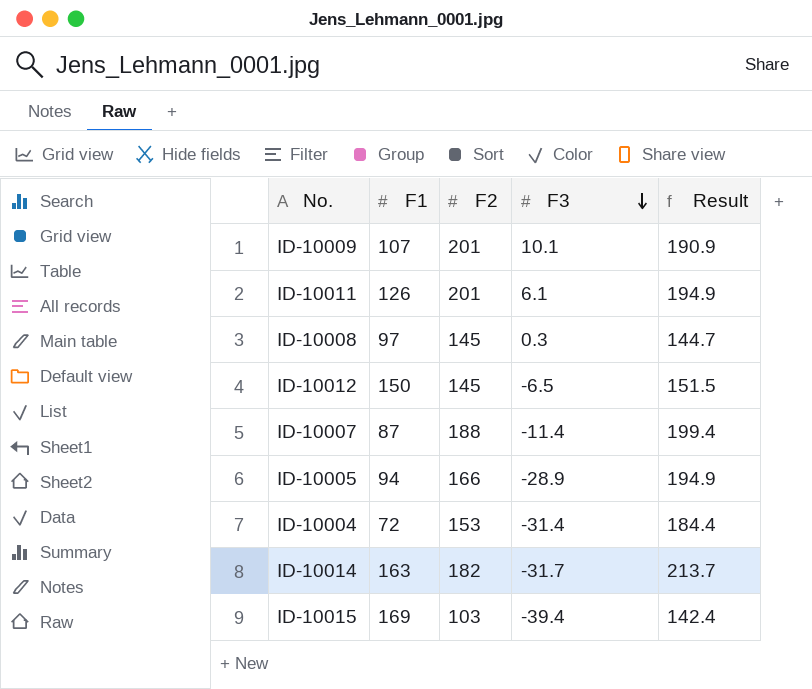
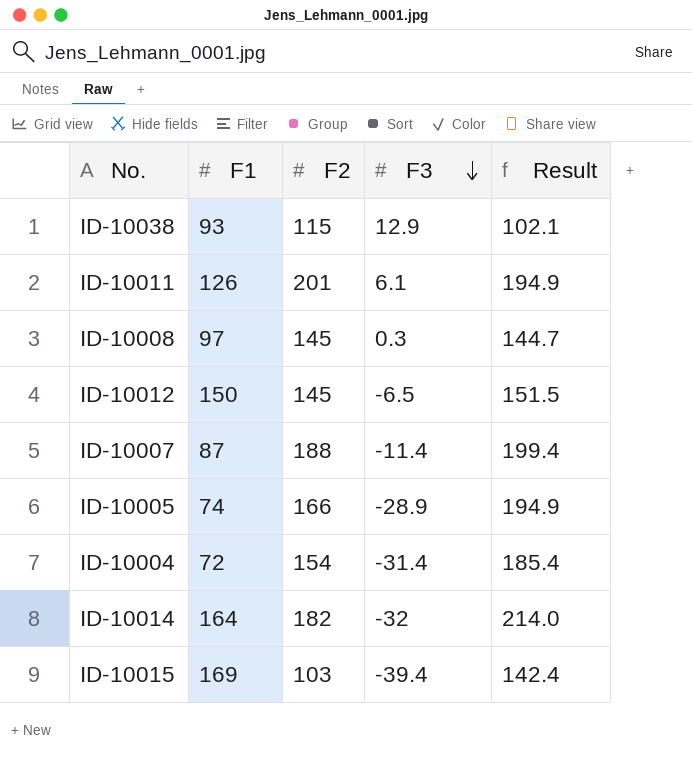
row ID-10009: 107 | 201 | 10.1 | 190.9 -> none
row ID-10038: none -> 93 | 115 | 12.9 | 102.1
ID-10005 | F1: 94 -> 74
ID-10004 | F2: 153 -> 154
ID-10004 | Result: 184.4 -> 185.4
ID-10014 | F1: 163 -> 164
ID-10014 | F3: -31.7 -> -32
ID-10014 | Result: 213.7 -> 214.0

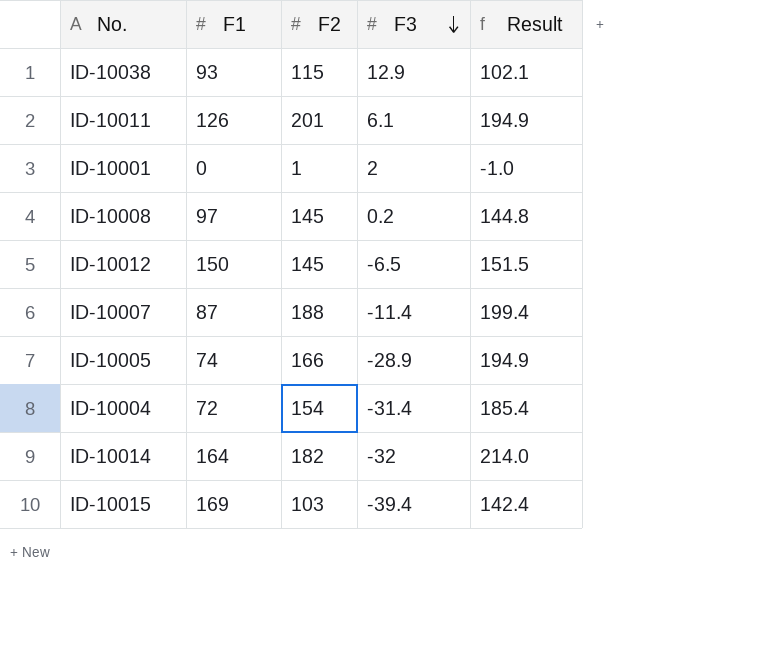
row ID-10001: none -> 0 | 1 | 2 | -1.0
ID-10008 | F3: 0.3 -> 0.2
ID-10008 | Result: 144.7 -> 144.8

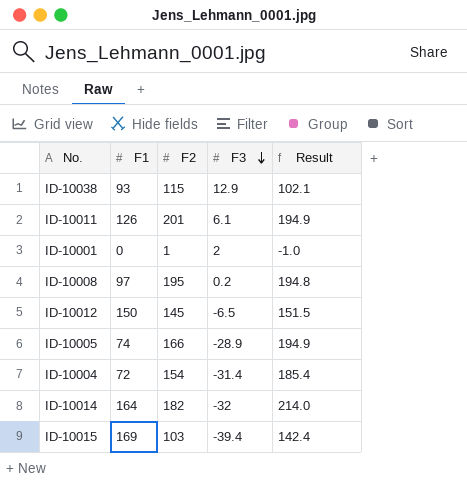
row ID-10007: 87 | 188 | -11.4 | 199.4 -> none
ID-10008 | F2: 145 -> 195
ID-10008 | Result: 144.8 -> 194.8

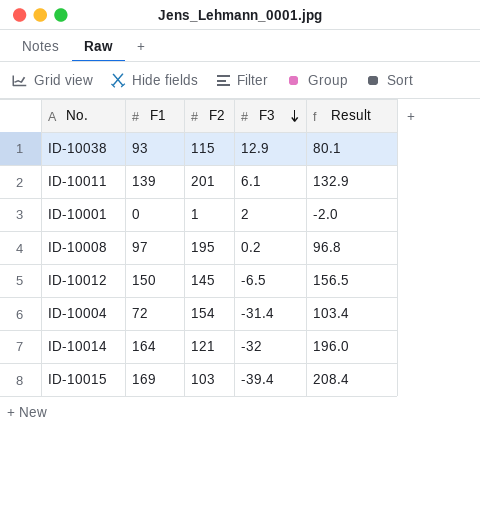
column Result | formula: [F2] - [F3] -> [F1] - [F3]
row ID-10005: 74 | 166 | -28.9 | 194.9 -> none
ID-10011 | F1: 126 -> 139
ID-10014 | F2: 182 -> 121

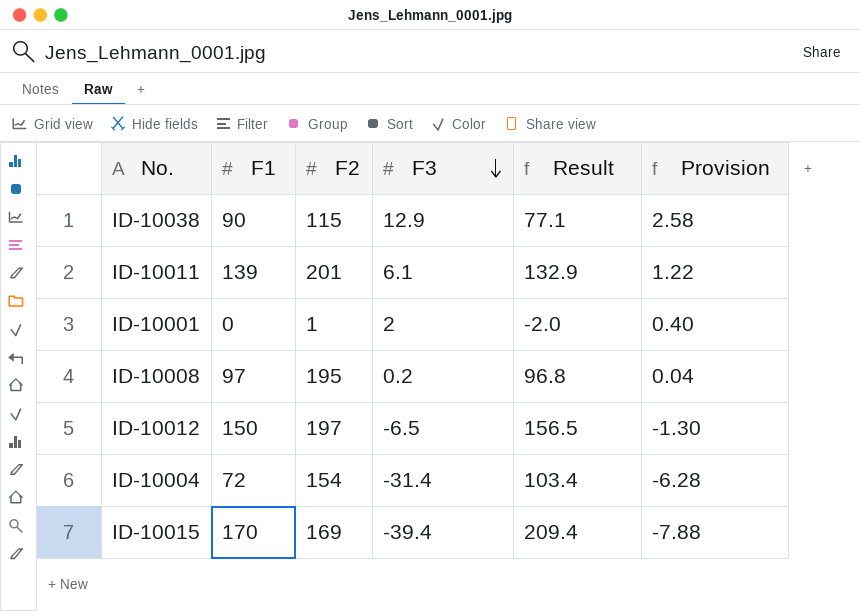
column Provision | formula: none -> [F3] * 0.2
row ID-10014: 164 | 121 | -32 | 196.0 -> none
ID-10038 | F1: 93 -> 90
ID-10038 | Result: 80.1 -> 77.1
ID-10012 | F2: 145 -> 197
ID-10015 | F1: 169 -> 170
ID-10015 | F2: 103 -> 169
ID-10015 | Result: 208.4 -> 209.4

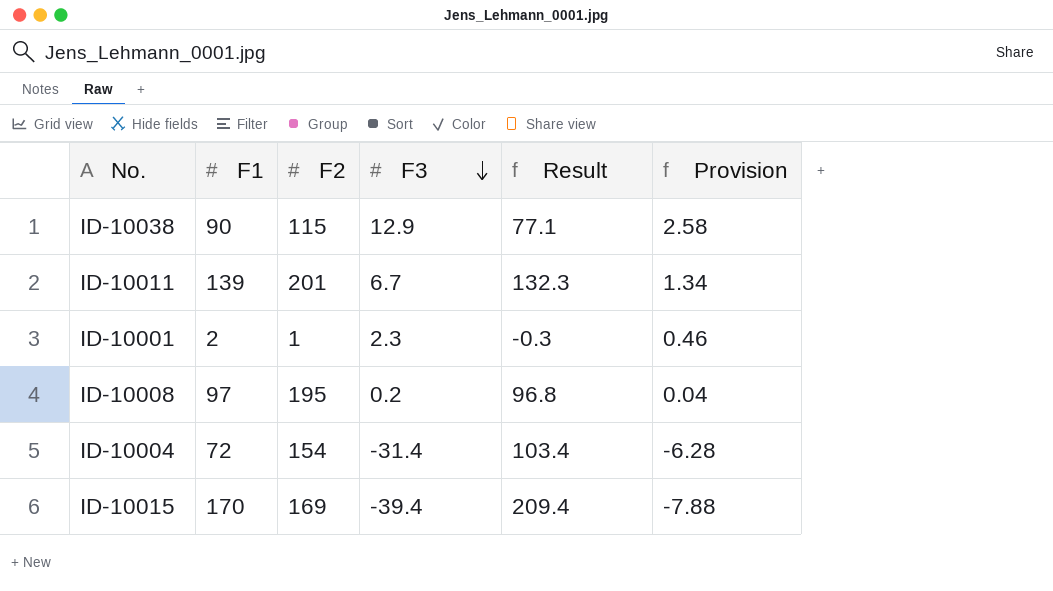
row ID-10012: 150 | 197 | -6.5 | 156.5 | -1.30 -> none
ID-10011 | F3: 6.1 -> 6.7
ID-10011 | Result: 132.9 -> 132.3
ID-10011 | Provision: 1.22 -> 1.34
ID-10001 | F1: 0 -> 2
ID-10001 | F3: 2 -> 2.3
ID-10001 | Result: -2.0 -> -0.3
ID-10001 | Provision: 0.40 -> 0.46

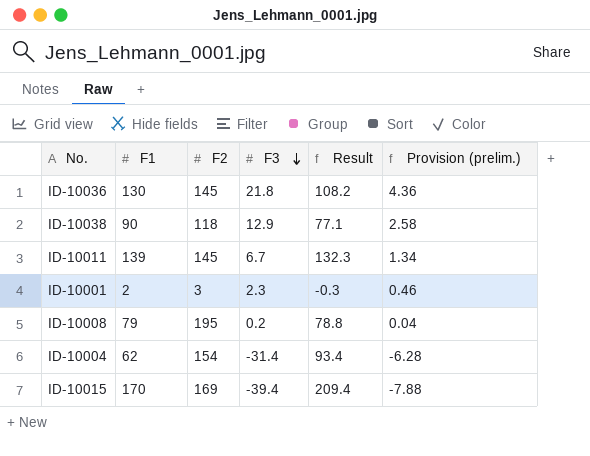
column name: Provision -> Provision (prelim.)
row ID-10036: none -> 130 | 145 | 21.8 | 108.2 | 4.36
ID-10038 | F2: 115 -> 118
ID-10011 | F2: 201 -> 145
ID-10001 | F2: 1 -> 3
ID-10008 | F1: 97 -> 79
ID-10008 | Result: 96.8 -> 78.8
ID-10004 | F1: 72 -> 62
ID-10004 | Result: 103.4 -> 93.4

